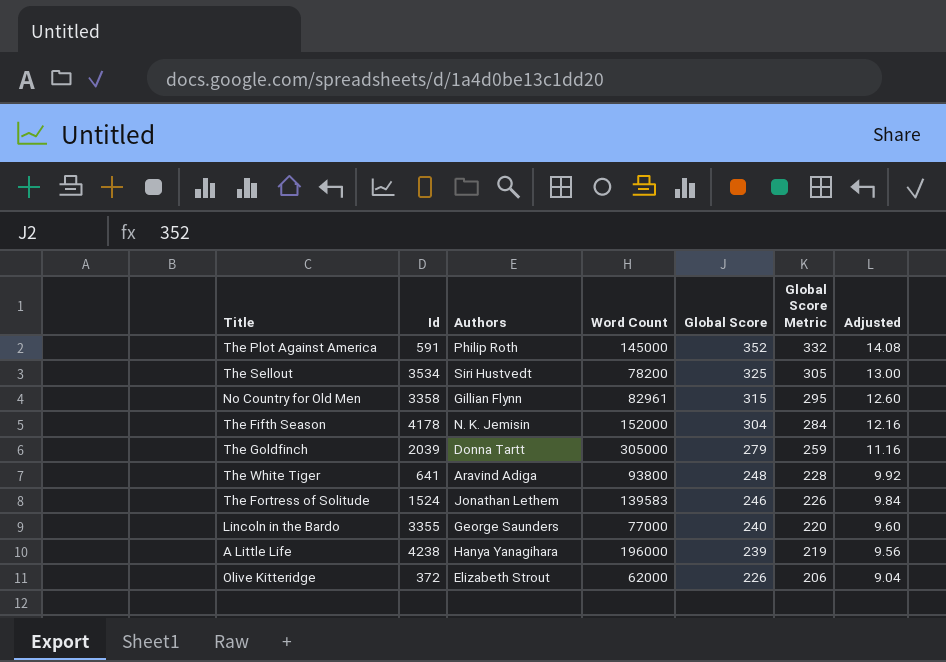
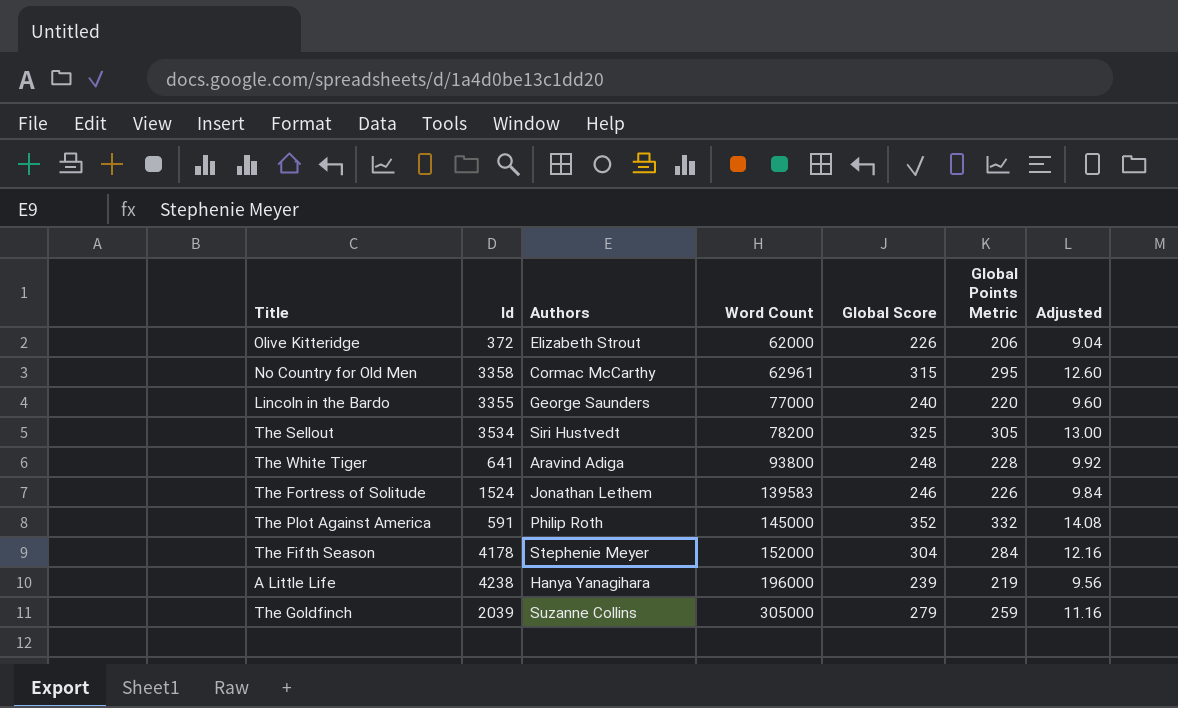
row order: Global Score descending -> Word Count ascending
column name: Global Score Metric -> Global Points Metric
No Country for Old Men | Authors: Gillian Flynn -> Cormac McCarthy
No Country for Old Men | Word Count: 82961 -> 62961
The Fifth Season | Authors: N. K. Jemisin -> Stephenie Meyer
The Goldfinch | Authors: Donna Tartt -> Suzanne Collins

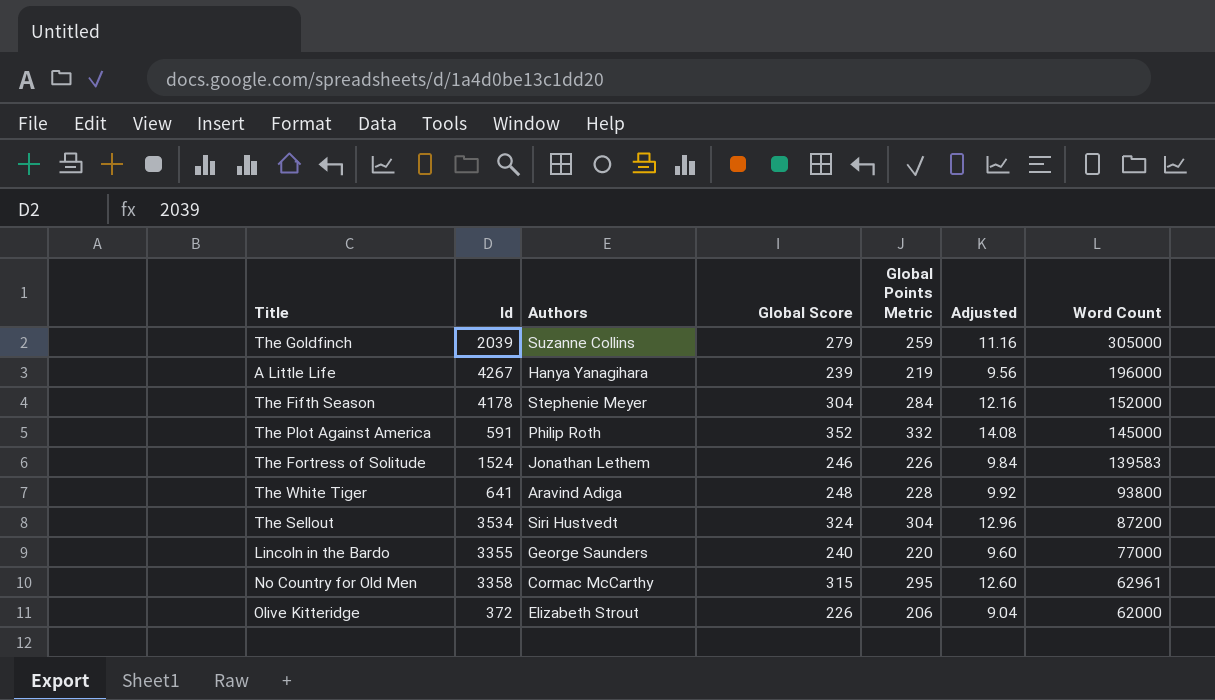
row order: Word Count ascending -> Word Count descending
column Word Count | position: 4 -> 7
A Little Life | Id: 4238 -> 4267
The Sellout | Global Score: 325 -> 324
The Sellout | Global Points Metric: 305 -> 304
The Sellout | Adjusted: 13.00 -> 12.96
The Sellout | Word Count: 78200 -> 87200

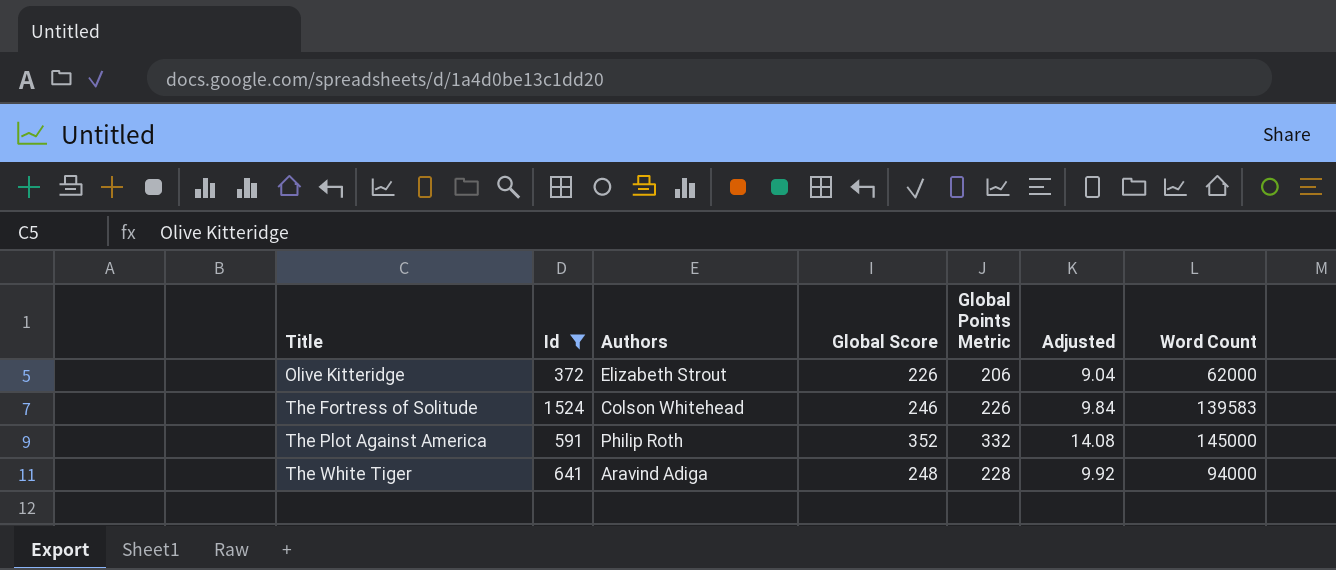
filter: none -> Id <= 1524
row order: Word Count descending -> Title ascending
The Fortress of Solitude | Authors: Jonathan Lethem -> Colson Whitehead
The White Tiger | Word Count: 93800 -> 94000

